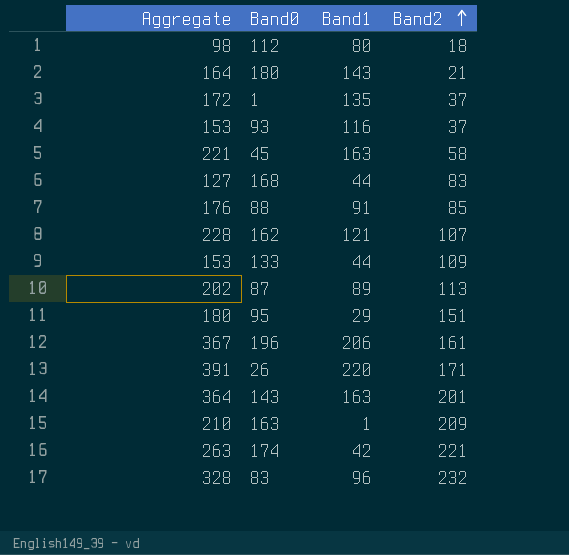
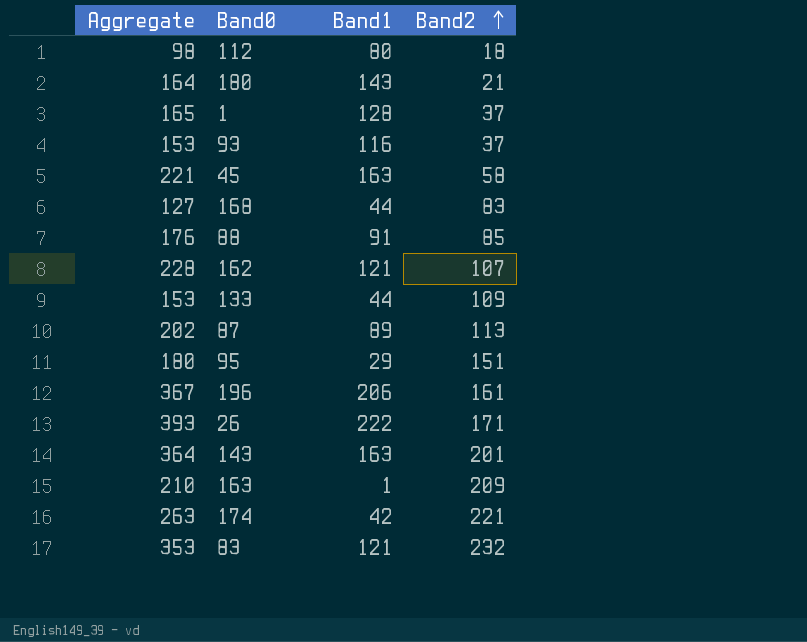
1 | Aggregate: 172 -> 165
1 | Band1: 135 -> 128
26 | Aggregate: 391 -> 393
26 | Band1: 220 -> 222
83 | Aggregate: 328 -> 353
83 | Band1: 96 -> 121

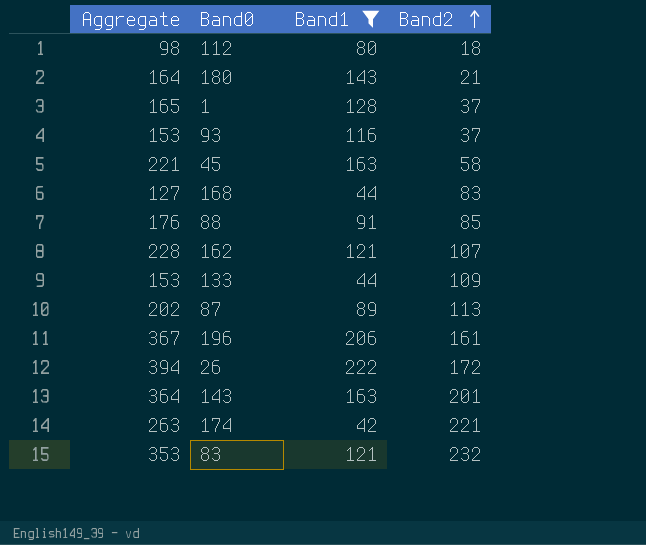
filter: none -> Band1 >= 42
26 | Aggregate: 393 -> 394
26 | Band2: 171 -> 172

